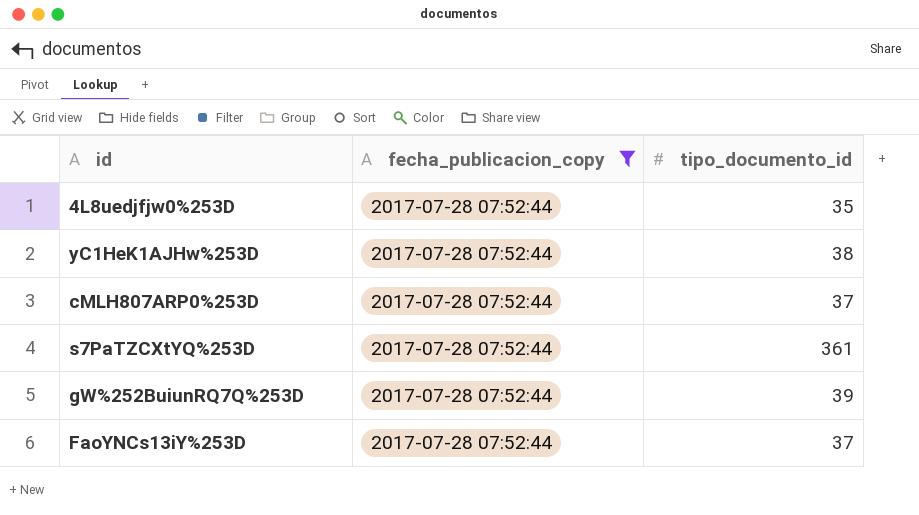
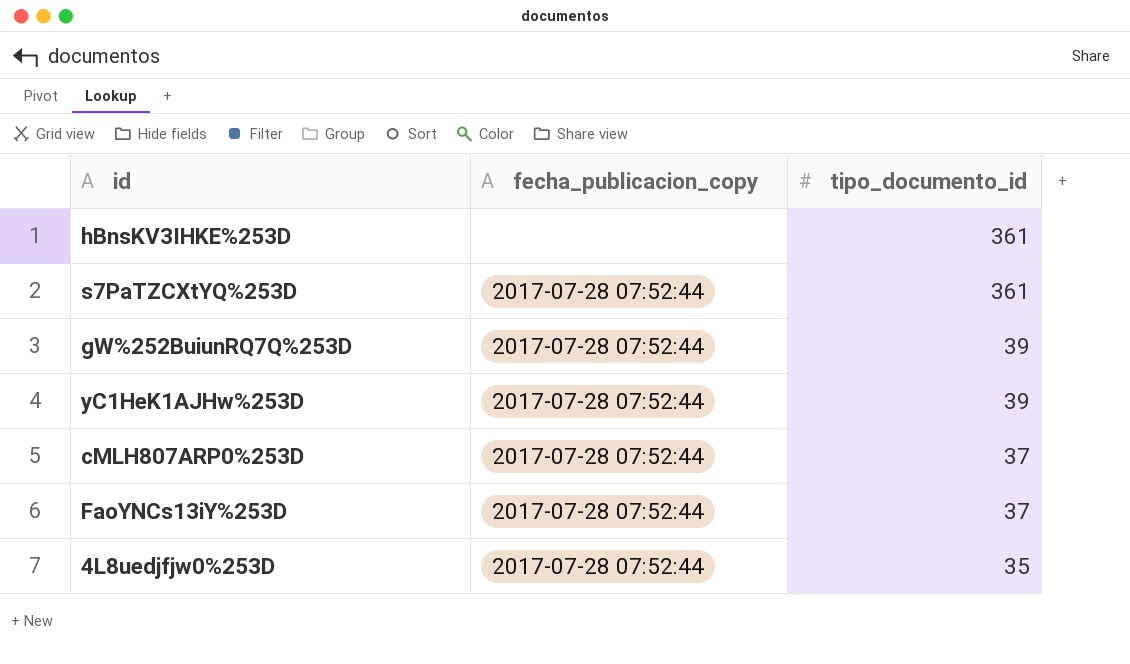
filter: fecha_publicacion_copy = 2017-07-28 07:52:44 -> none
row order: none -> tipo_documento_id descending
yC1HeK1AJHw%253D | tipo_documento_id: 38 -> 39

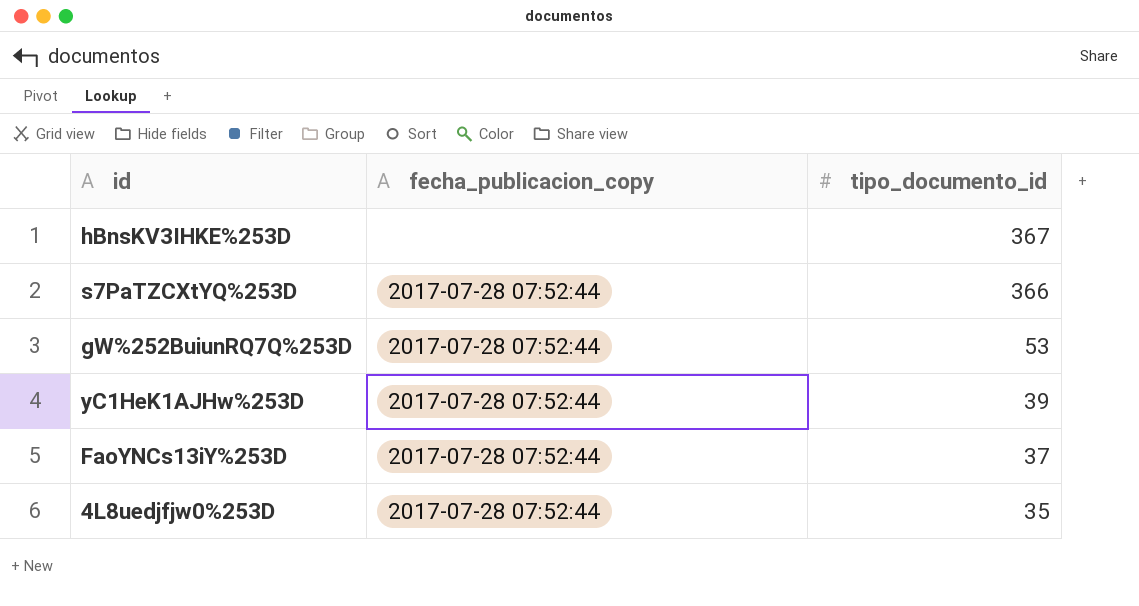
row cMLH807ARP0%253D: 2017-07-28 07:52:44 | 37 -> none
hBnsKV3IHKE%253D | tipo_documento_id: 361 -> 367
s7PaTZCXtYQ%253D | tipo_documento_id: 361 -> 366
gW%252BuiunRQ7Q%253D | tipo_documento_id: 39 -> 53

